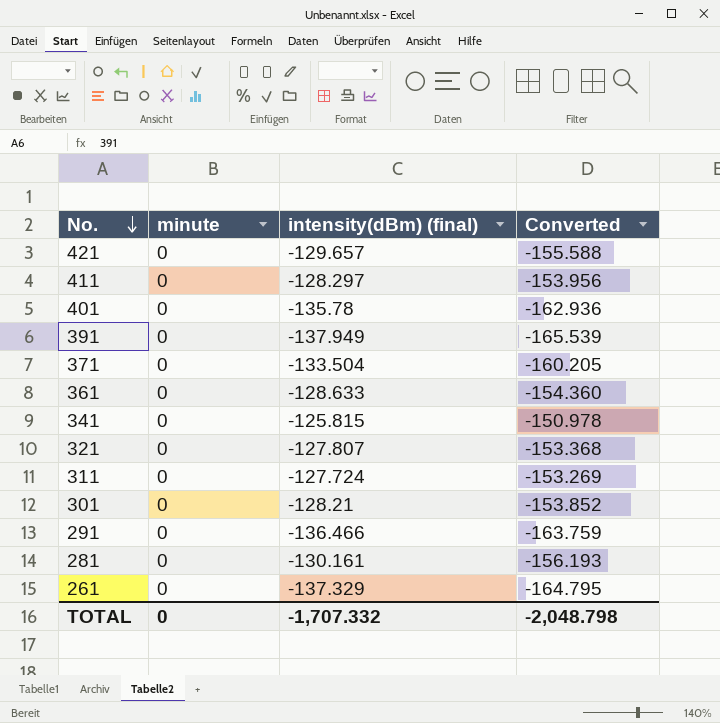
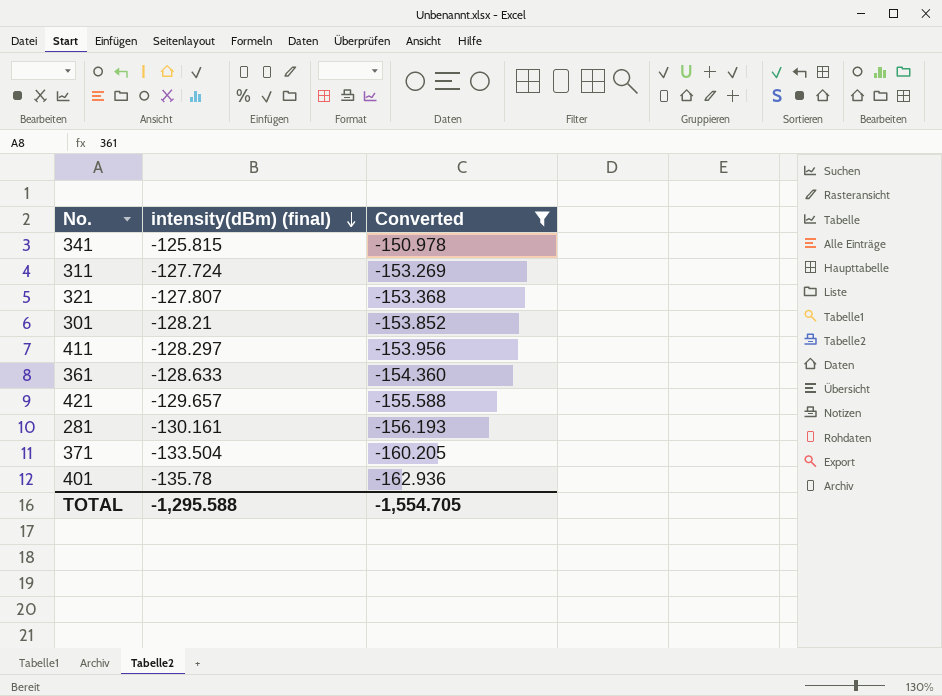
filter: none -> Converted >= -162.936
row order: No. descending -> intensity(dBm) (final) descending
column minute | position: 2 -> none
TOTAL | intensity(dBm) (final): -1,707.332 -> -1,295.588
TOTAL | Converted: -2,048.798 -> -1,554.705

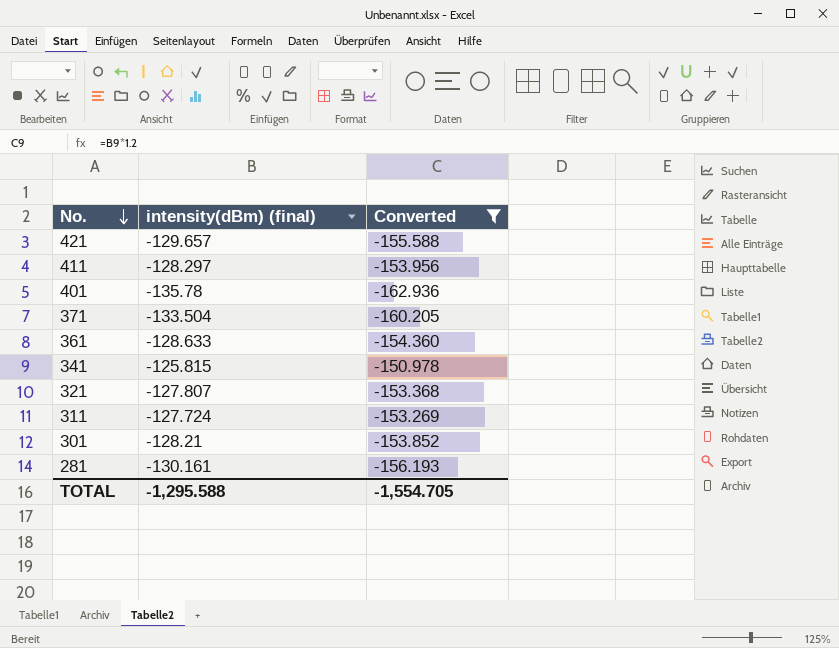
row order: intensity(dBm) (final) descending -> No. descending

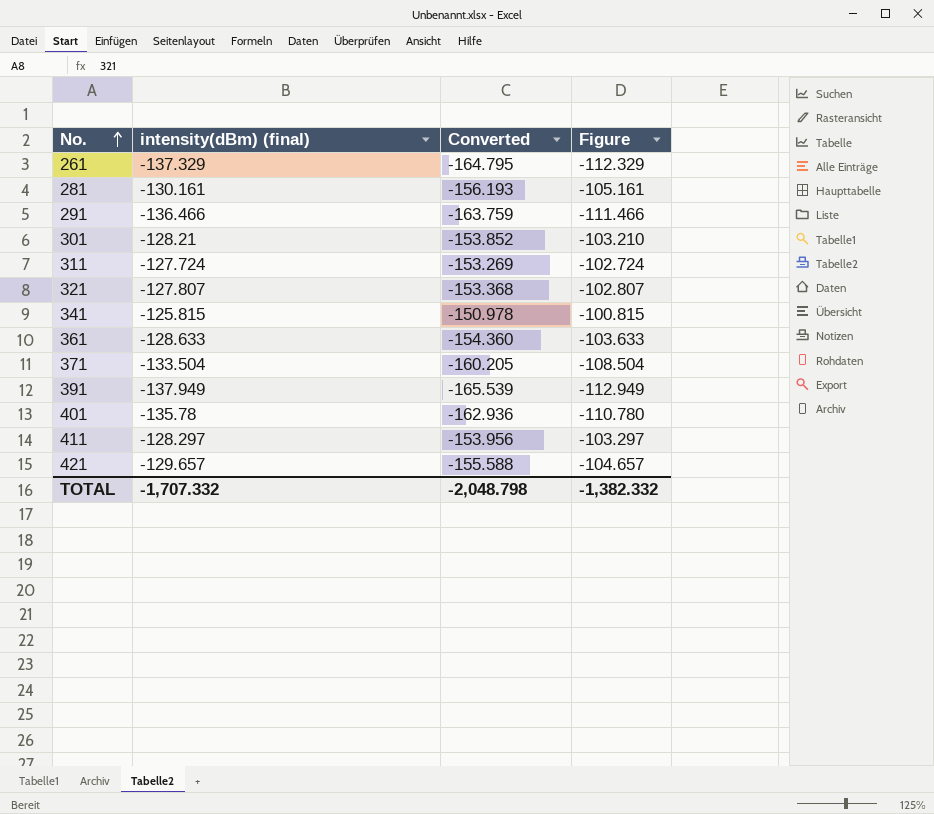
filter: Converted >= -162.936 -> none
row order: No. descending -> No. ascending
column Figure | formula: none -> [intensity(dBm) (final)] + 25
TOTAL | intensity(dBm) (final): -1,295.588 -> -1,707.332
TOTAL | Converted: -1,554.705 -> -2,048.798

